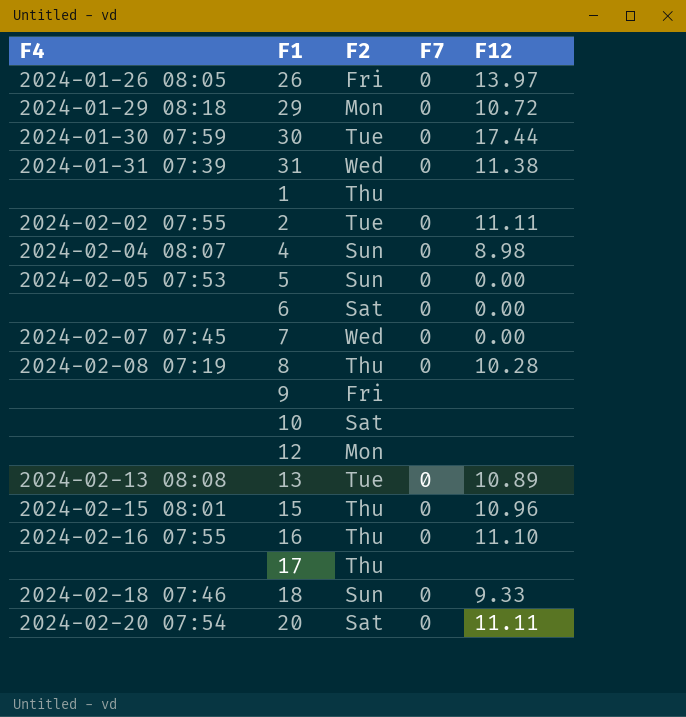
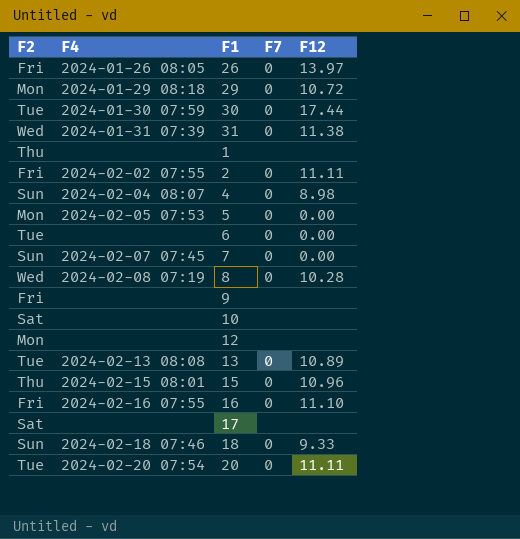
column F2 | position: 3 -> 1
2 | F2: Tue -> Fri
5 | F2: Sun -> Mon
6 | F2: Sat -> Tue
7 | F2: Wed -> Sun
8 | F2: Thu -> Wed
16 | F2: Thu -> Fri
17 | F2: Thu -> Sat
20 | F2: Sat -> Tue

